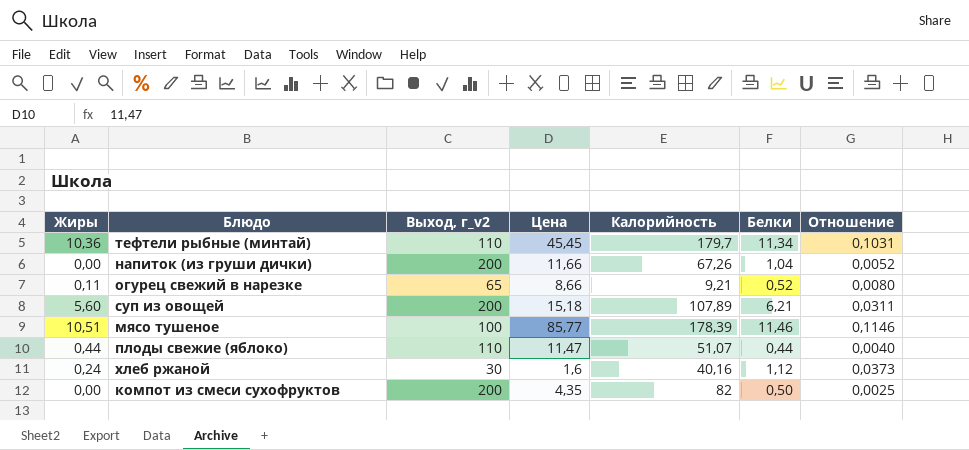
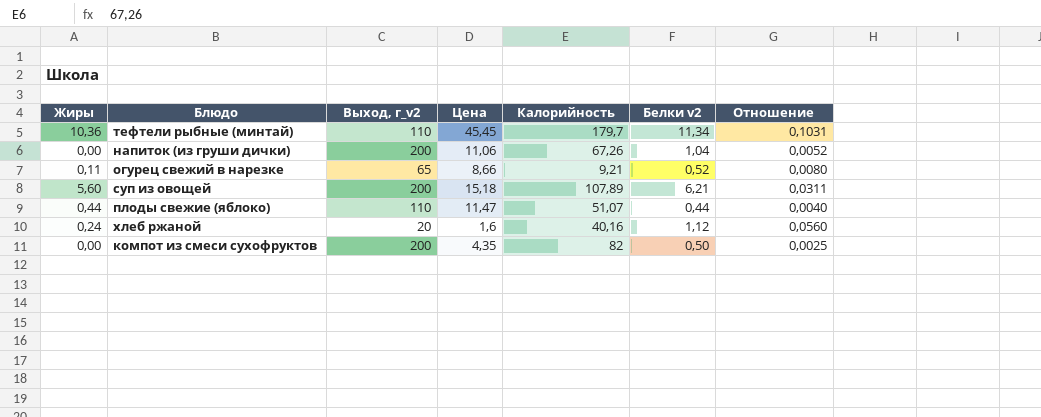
column name: Белки -> Белки v2
row мясо тушеное: 10,51 | 100 | 85,77 | 178,39 | 11,46 | 0,1146 -> none
напиток (из груши дички) | Цена: 11,66 -> 11,06
хлеб ржаной | Выход, г_v2: 30 -> 20
хлеб ржаной | Отношение: 0,0373 -> 0,0560

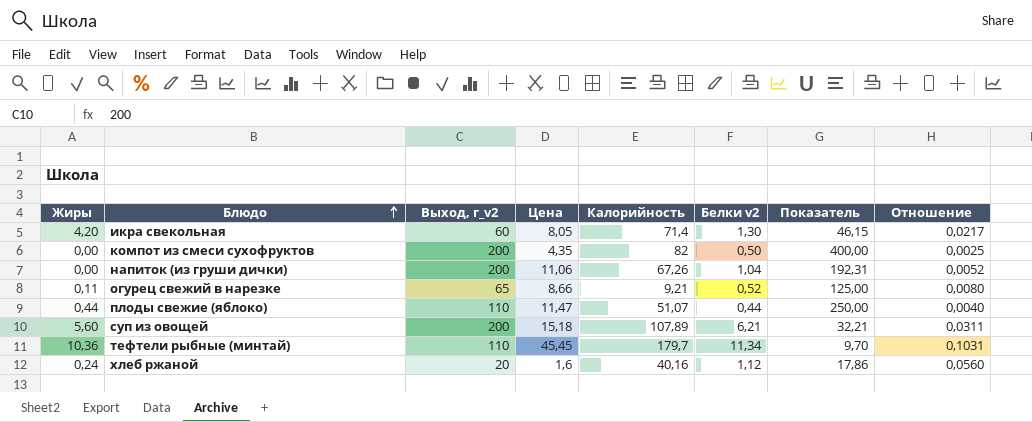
row order: none -> Блюдо ascending
column Показатель | formula: none -> [Выход, г_v2] / [Белки v2]
row икра свекольная: none -> 4,20 | 60 | 8,05 | 71,4 | 1,30 | 46,15 | 0,0217

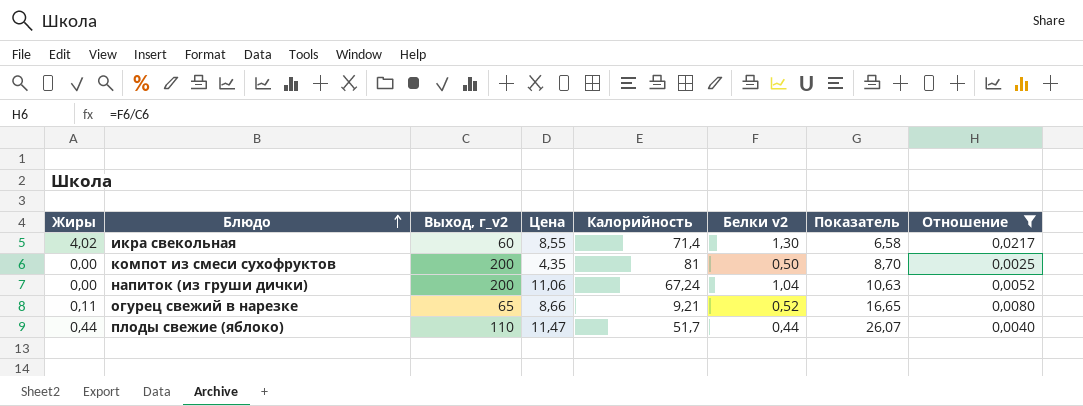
filter: none -> Отношение <= 0,0217
column Показатель | formula: [Выход, г_v2] / [Белки v2] -> [Цена] / [Белки v2]
икра свекольная | Жиры: 4,20 -> 4,02
икра свекольная | Цена: 8,05 -> 8,55
компот из смеси сухофруктов | Калорийность: 82 -> 81
напиток (из груши дички) | Калорийность: 67,26 -> 67,24
плоды свежие (яблоко) | Калорийность: 51,07 -> 51,7

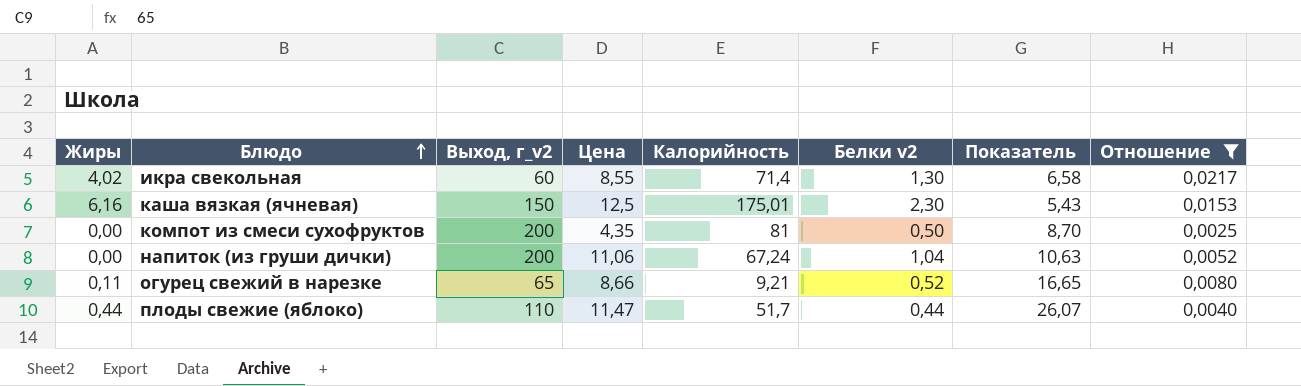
row каша вязкая (ячневая): none -> 6,16 | 150 | 12,5 | 175,01 | 2,30 | 5,43 | 0,0153

